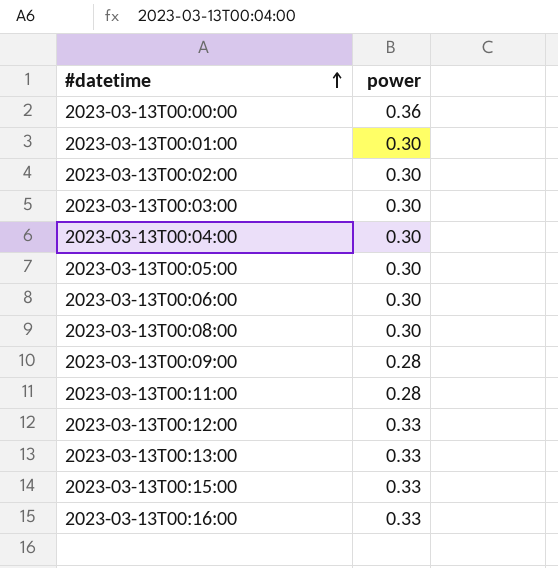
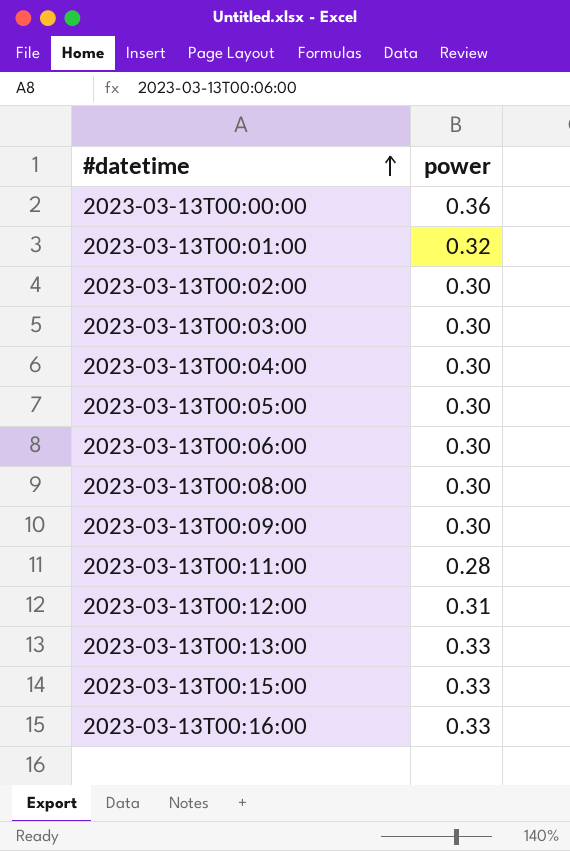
2023-03-13T00:01:00 | power: 0.30 -> 0.32
2023-03-13T00:09:00 | power: 0.28 -> 0.30
2023-03-13T00:12:00 | power: 0.33 -> 0.31

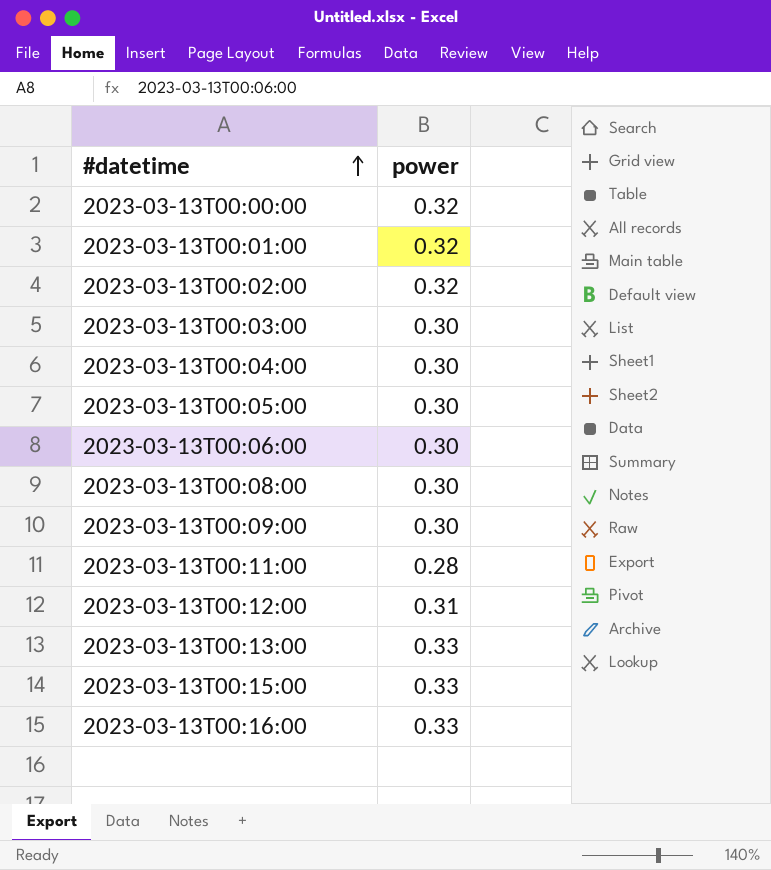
2023-03-13T00:00:00 | power: 0.36 -> 0.32
2023-03-13T00:02:00 | power: 0.30 -> 0.32

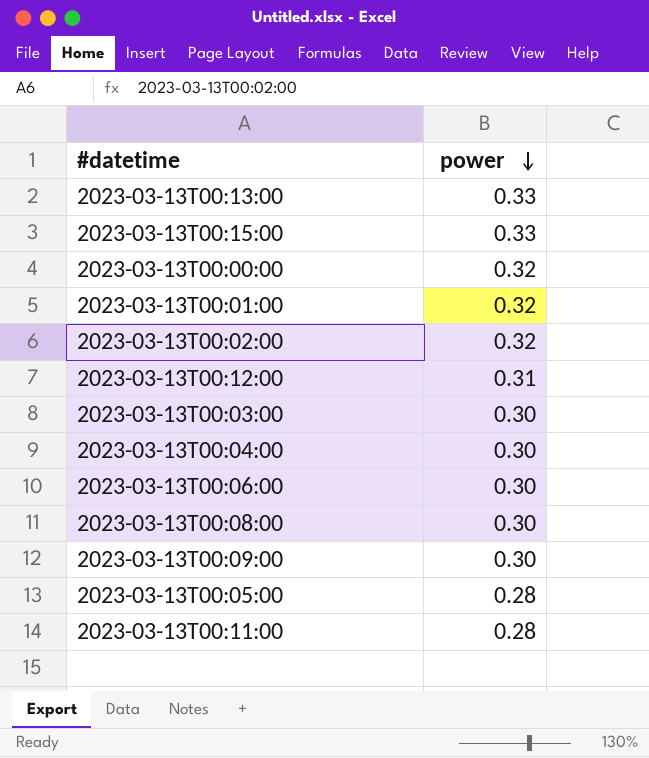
row order: #datetime ascending -> power descending
row 2023-03-13T00:16:00: 0.33 -> none
2023-03-13T00:05:00 | power: 0.30 -> 0.28

